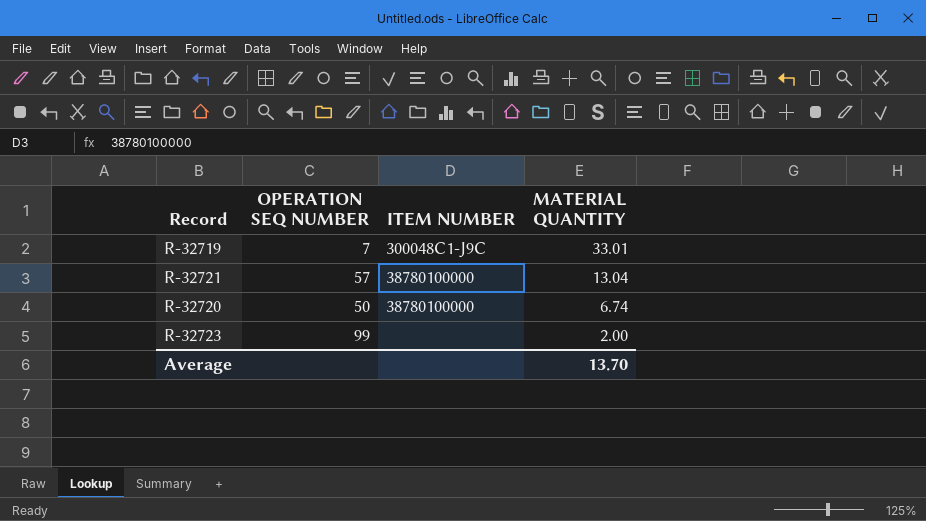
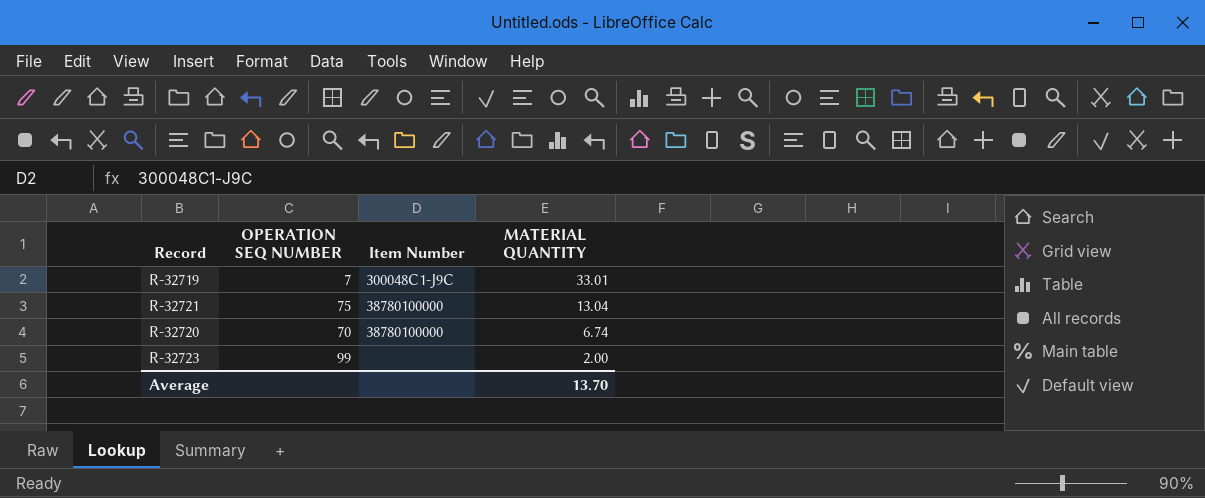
column name: ITEM NUMBER -> Item Number
R-32721 | OPERATION SEQ NUMBER: 57 -> 75
R-32720 | OPERATION SEQ NUMBER: 50 -> 70

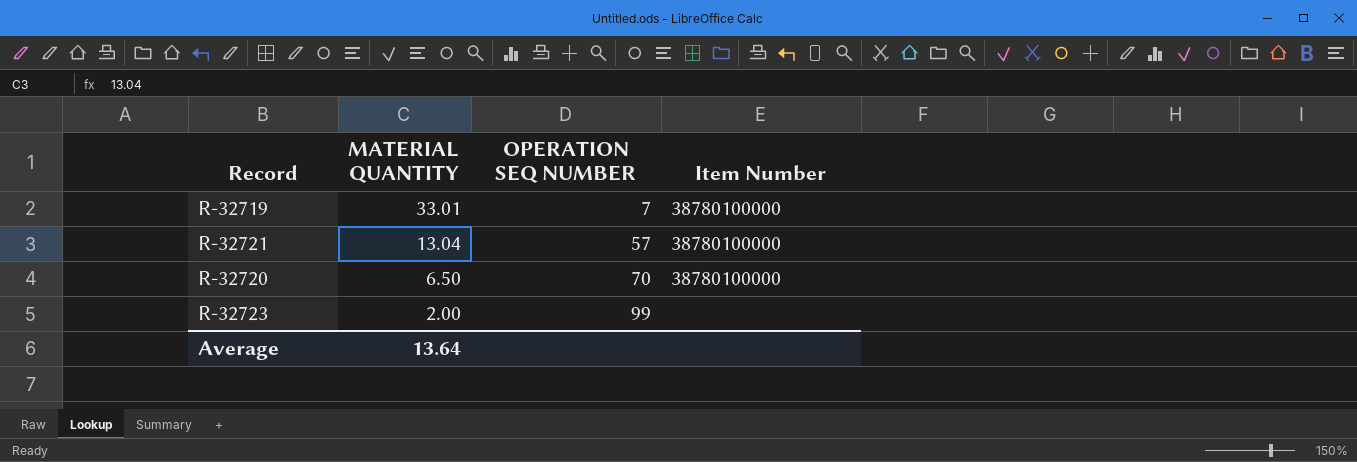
column MATERIAL QUANTITY | position: 4 -> 2
R-32719 | Item Number: 300048C1-J9C -> 38780100000
R-32721 | OPERATION SEQ NUMBER: 75 -> 57
R-32720 | MATERIAL QUANTITY: 6.74 -> 6.50
Average | MATERIAL QUANTITY: 13.70 -> 13.64

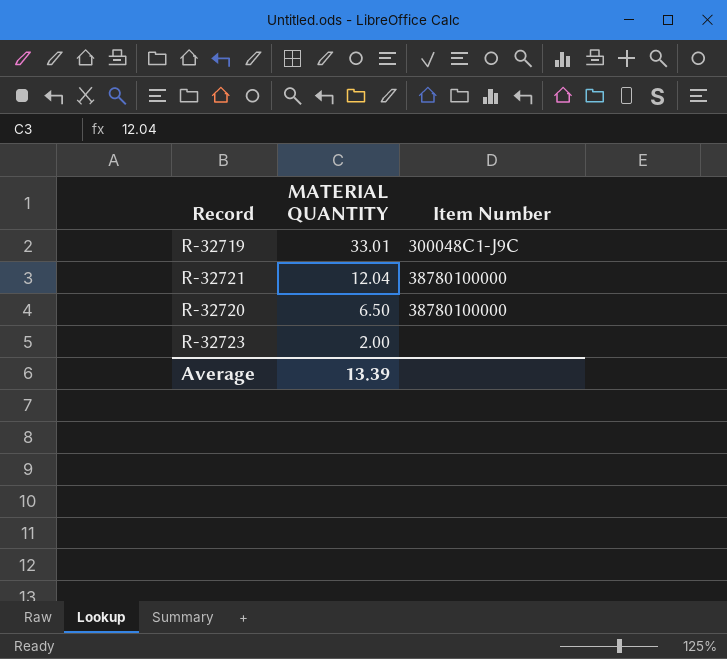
column OPERATION SEQ NUMBER | position: 3 -> none
R-32719 | Item Number: 38780100000 -> 300048C1-J9C
R-32721 | MATERIAL QUANTITY: 13.04 -> 12.04
Average | MATERIAL QUANTITY: 13.64 -> 13.39

